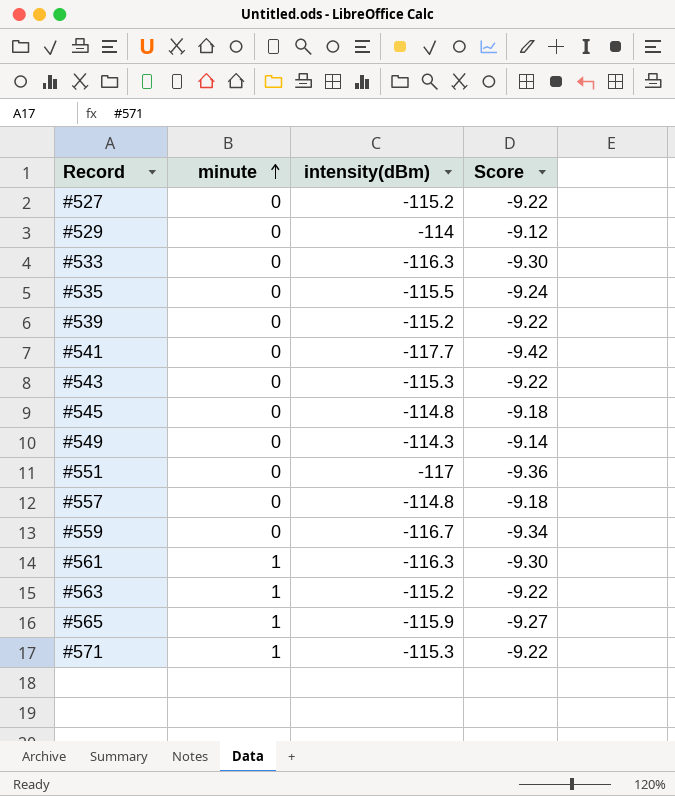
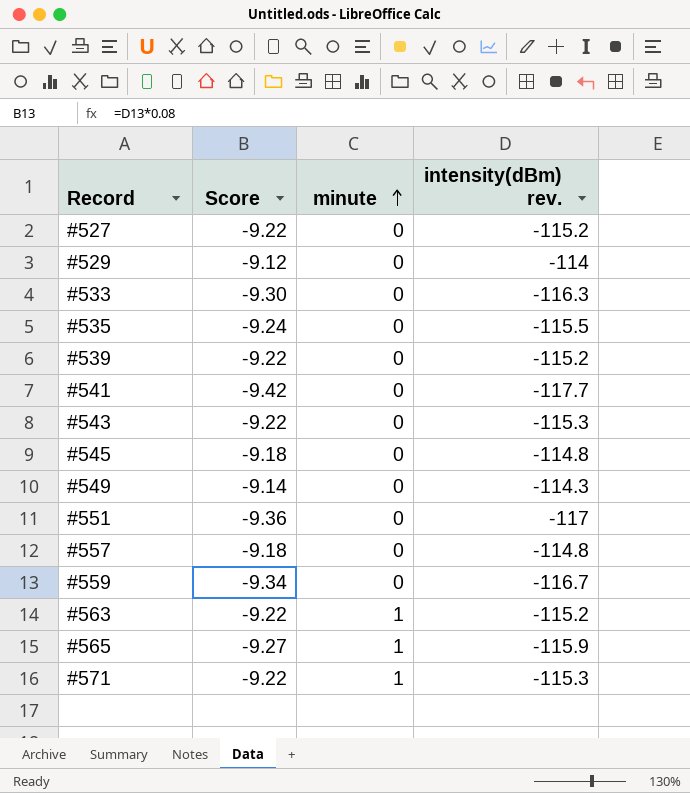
column Score | position: 4 -> 2
column name: intensity(dBm) -> intensity(dBm) rev.
row #561: 1 | -116.3 | -9.30 -> none

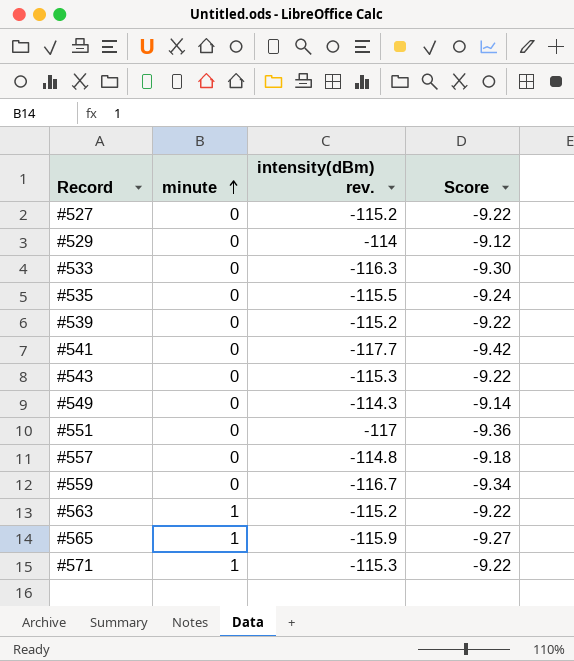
column Score | position: 2 -> 4
row #545: -9.18 | 0 | -114.8 -> none

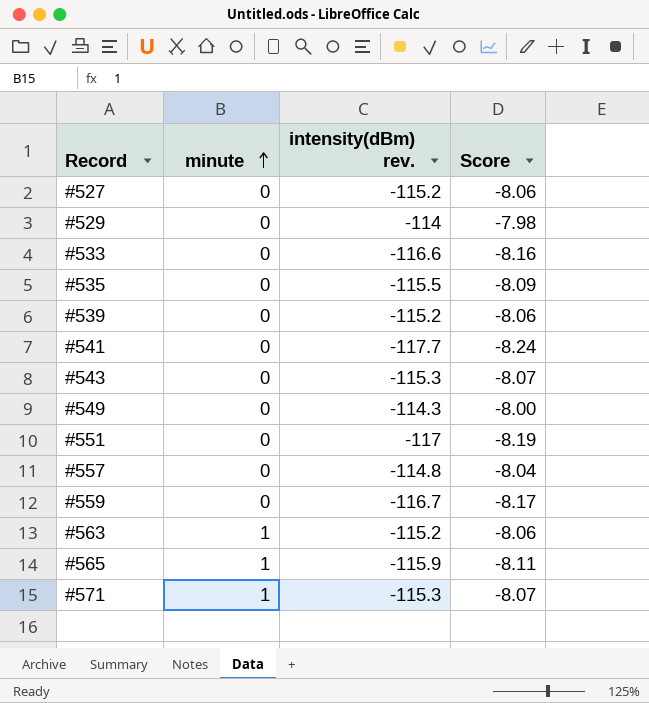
column Score | formula: [intensity(dBm) rev.] * 0.08 -> [intensity(dBm) rev.] * 0.07
#533 | intensity(dBm) rev.: -116.3 -> -116.6

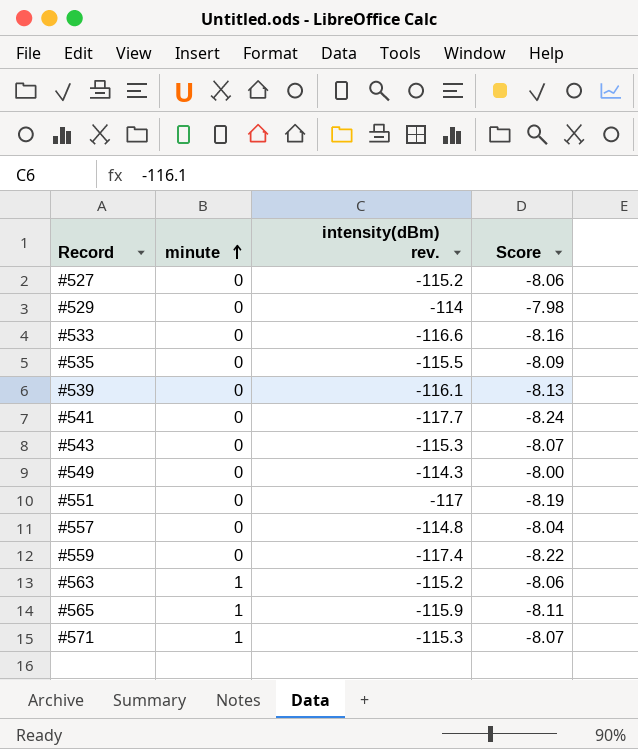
#539 | intensity(dBm) rev.: -115.2 -> -116.1
#539 | Score: -8.06 -> -8.13
#559 | intensity(dBm) rev.: -116.7 -> -117.4
#559 | Score: -8.17 -> -8.22

